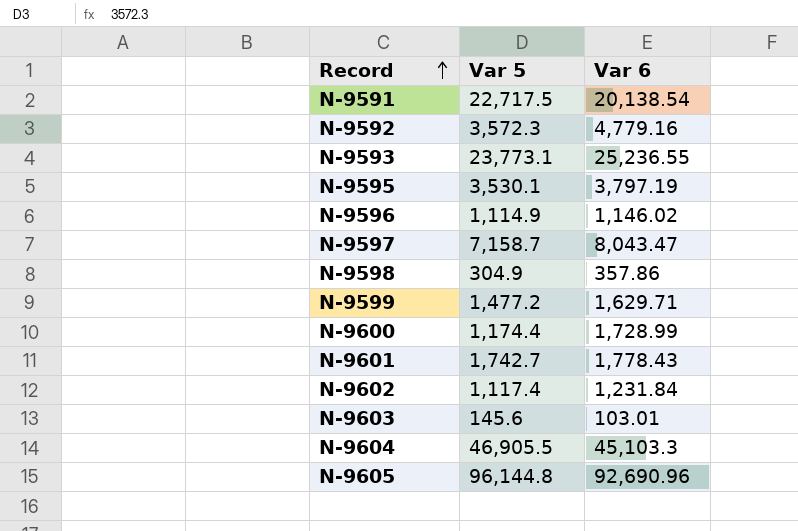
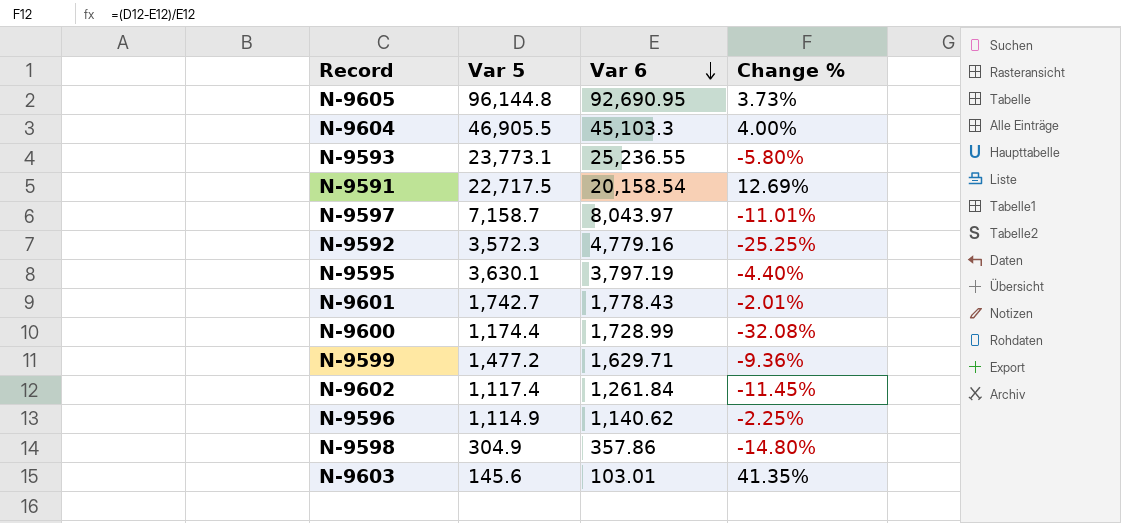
row order: Record ascending -> Var 6 descending
column Change % | formula: none -> ([Var 5] - [Var 6]) / [Var 6]
N-9605 | Var 6: 92,690.96 -> 92,690.95
N-9591 | Var 6: 20,138.54 -> 20,158.54
N-9597 | Var 6: 8,043.47 -> 8,043.97
N-9595 | Var 5: 3,530.1 -> 3,630.1
N-9602 | Var 6: 1,231.84 -> 1,261.84
N-9596 | Var 6: 1,146.02 -> 1,140.62

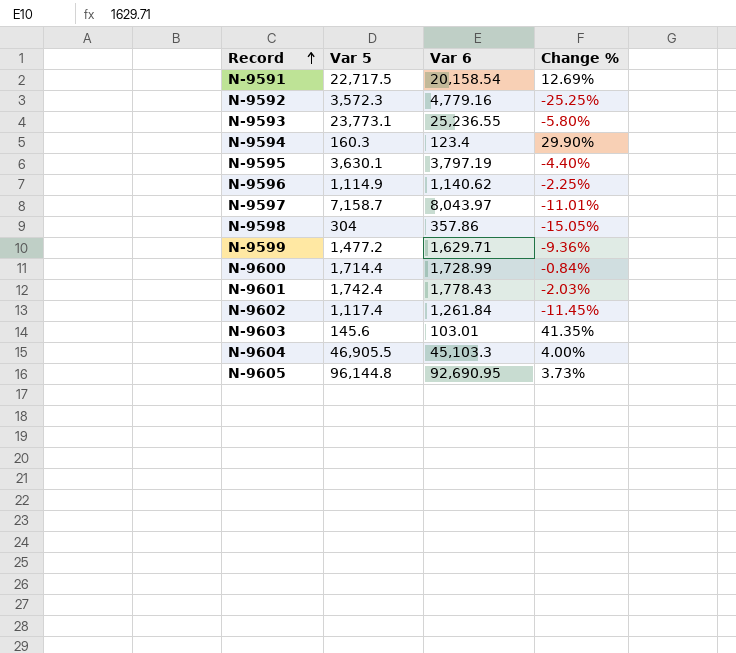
row order: Var 6 descending -> Record ascending
row N-9594: none -> 160.3 | 123.4 | 29.90%
N-9598 | Var 5: 304.9 -> 304
N-9598 | Change %: -14.80% -> -15.05%
N-9600 | Var 5: 1,174.4 -> 1,714.4
N-9600 | Change %: -32.08% -> -0.84%
N-9601 | Var 5: 1,742.7 -> 1,742.4
N-9601 | Change %: -2.01% -> -2.03%

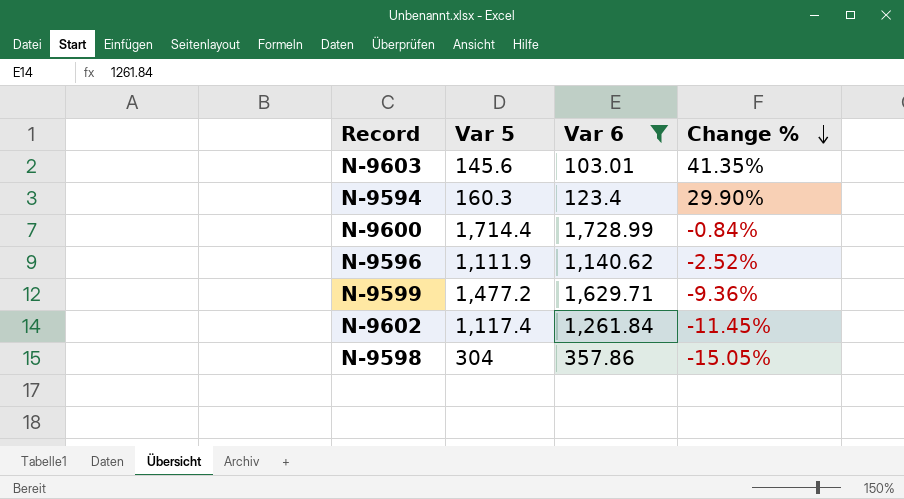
filter: none -> Var 6 <= 1,728.99
row order: Record ascending -> Change % descending
N-9596 | Var 5: 1,114.9 -> 1,111.9
N-9596 | Change %: -2.25% -> -2.52%

